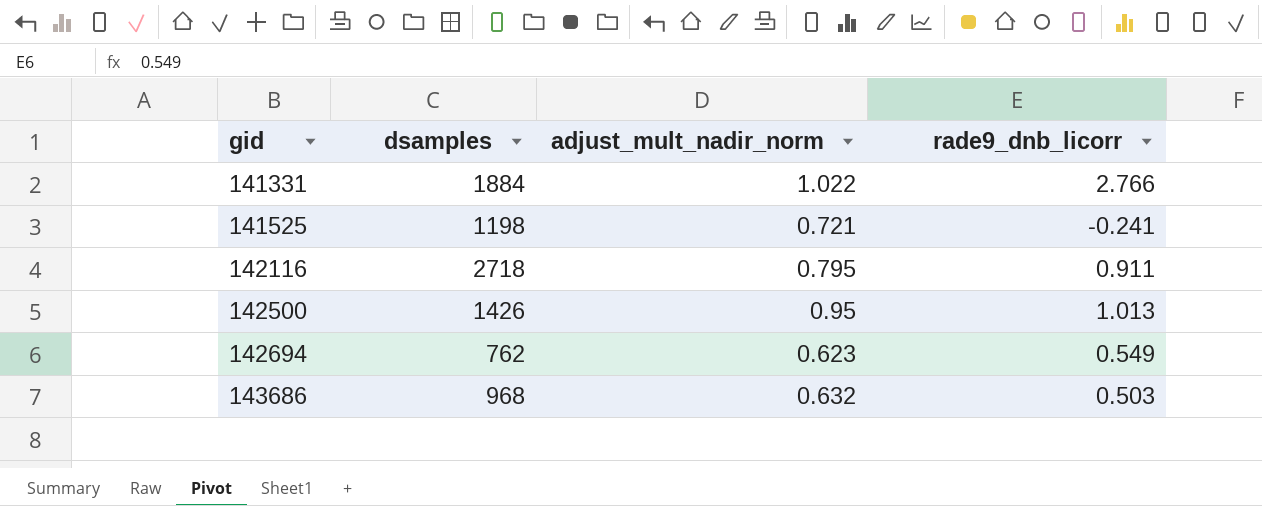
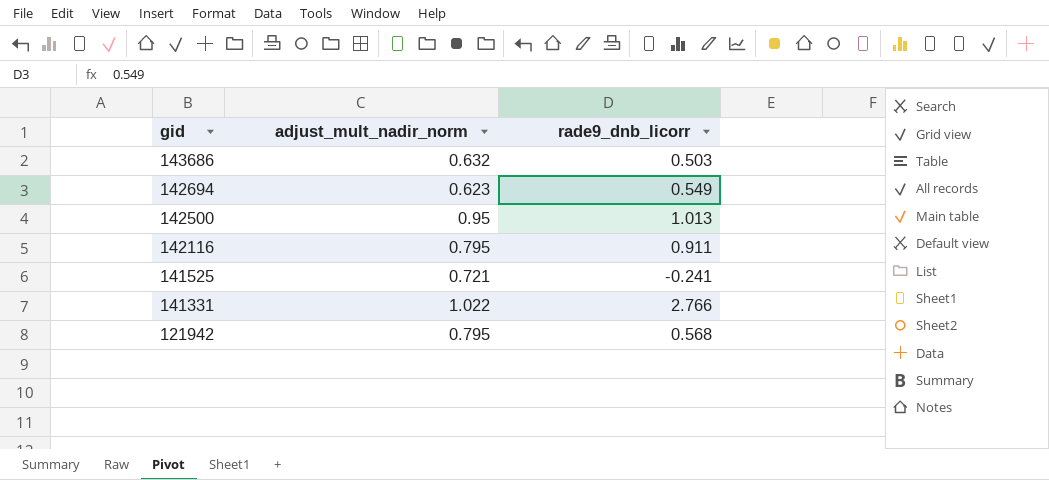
row order: gid ascending -> gid descending
column dsamples | position: 2 -> none
row 121942: none -> 0.795 | 0.568

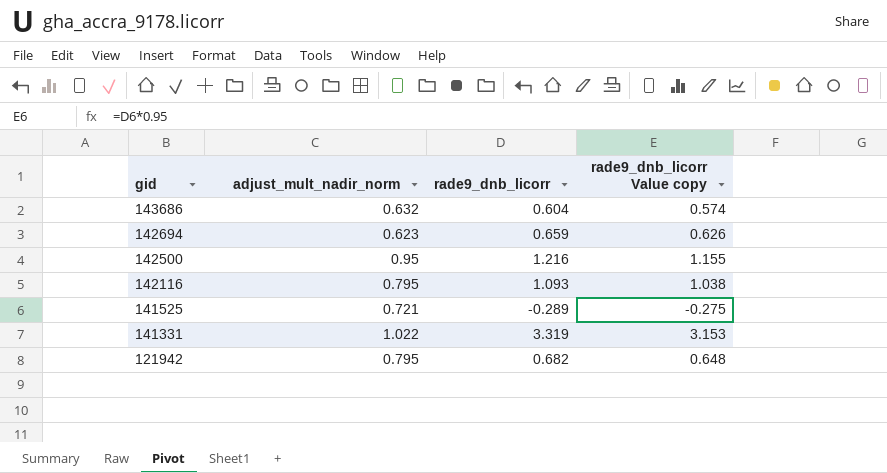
column rade9_dnb_licorr Value copy | formula: none -> [rade9_dnb_licorr] * 0.95
143686 | rade9_dnb_licorr: 0.503 -> 0.604
142694 | rade9_dnb_licorr: 0.549 -> 0.659
142500 | rade9_dnb_licorr: 1.013 -> 1.216
142116 | rade9_dnb_licorr: 0.911 -> 1.093
141525 | rade9_dnb_licorr: -0.241 -> -0.289
141331 | rade9_dnb_licorr: 2.766 -> 3.319
121942 | rade9_dnb_licorr: 0.568 -> 0.682

